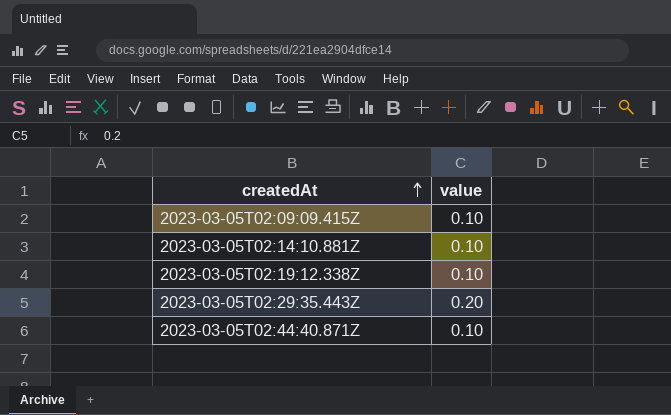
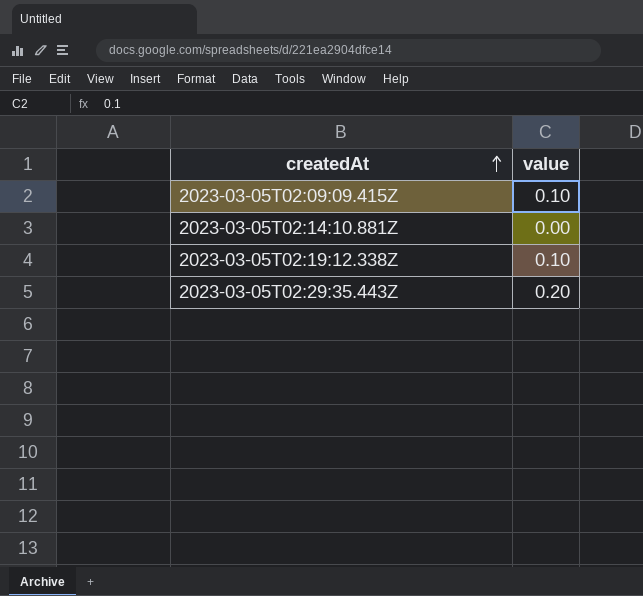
row 2023-03-05T02:44:40.871Z: 0.10 -> none
2023-03-05T02:14:10.881Z | value: 0.10 -> 0.00

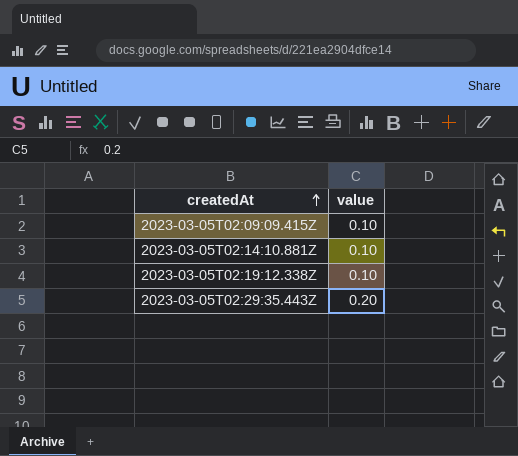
2023-03-05T02:14:10.881Z | value: 0.00 -> 0.10

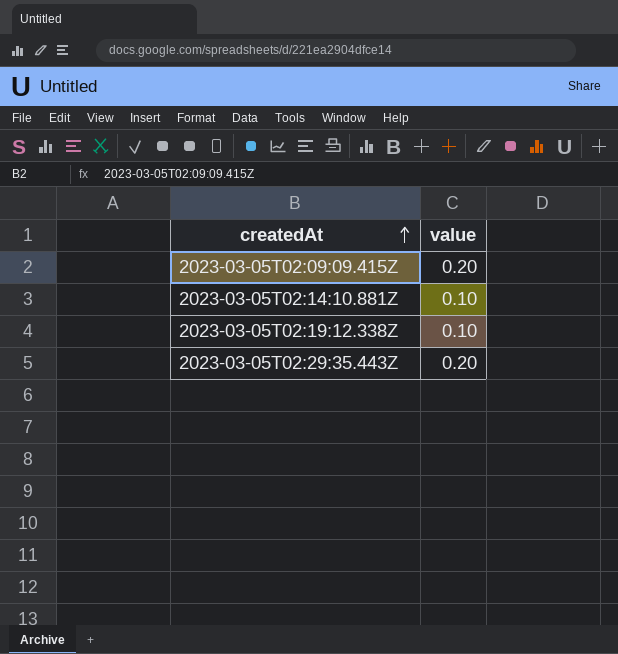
2023-03-05T02:09:09.415Z | value: 0.10 -> 0.20

